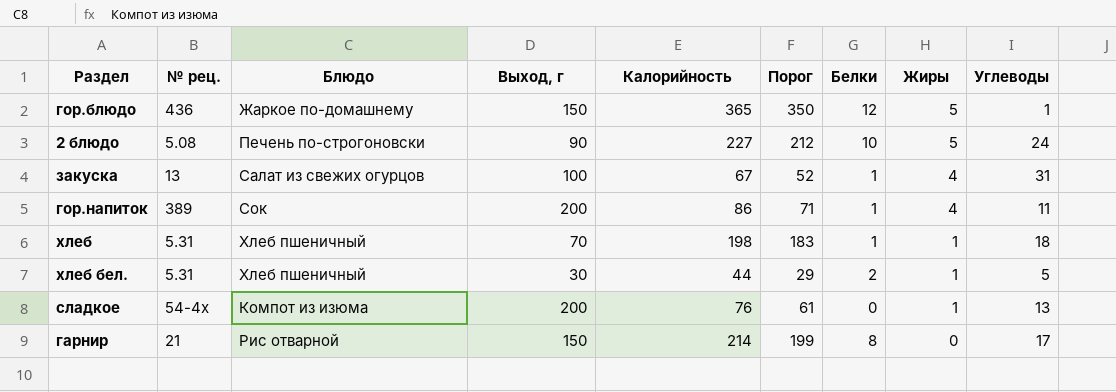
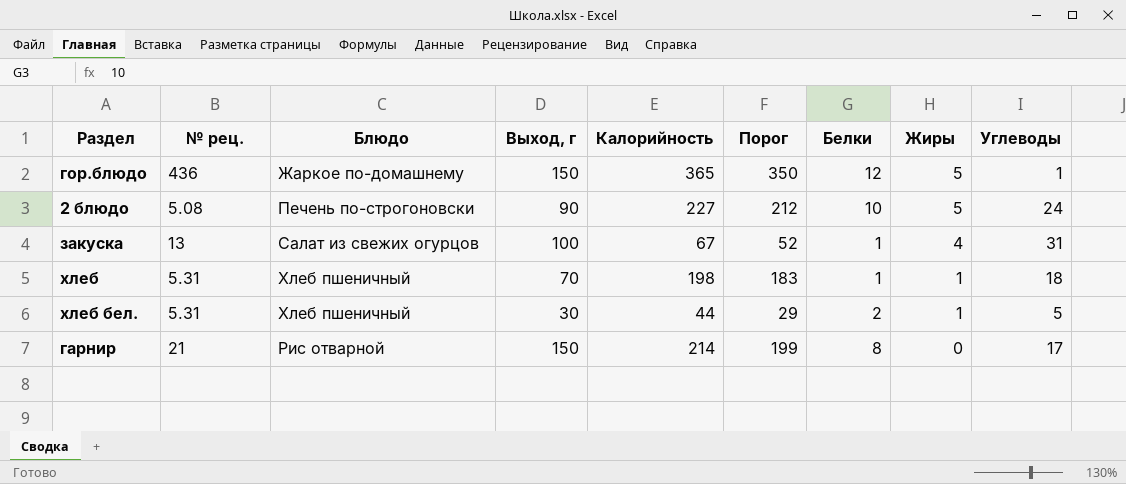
row гор.напиток: 389 | Сок | 200 | 86 | 71 | 1 | 4 | 11 -> none
row сладкое: 54-4х | Компот из изюма | 200 | 76 | 61 | 0 | 1 | 13 -> none

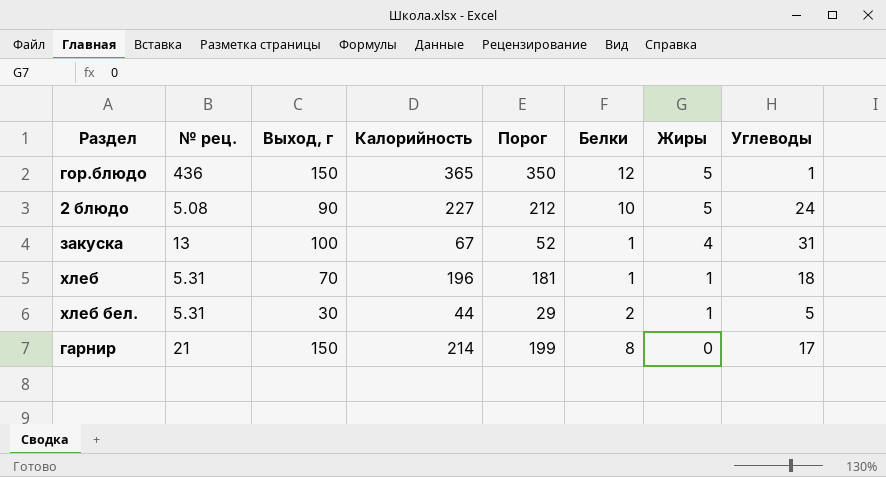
column Блюдо | position: 3 -> none
хлеб | Калорийность: 198 -> 196
хлеб | Порог: 183 -> 181

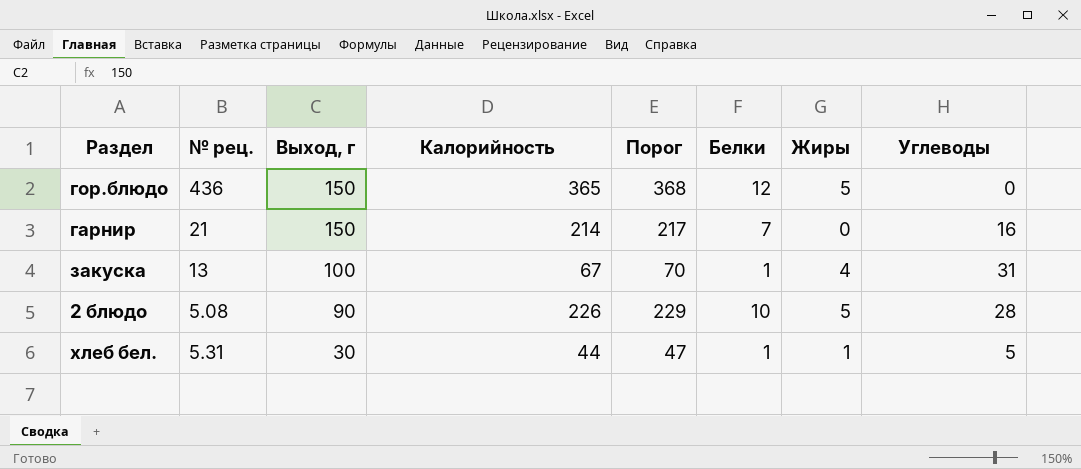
row order: Жиры descending -> Выход, г descending
column Порог | formula: [Калорийность] - 15 -> [Калорийность] + 3
row хлеб: 5.31 | 70 | 196 | 181 | 1 | 1 | 18 -> none
гор.блюдо | Углеводы: 1 -> 0
гарнир | Белки: 8 -> 7
гарнир | Углеводы: 17 -> 16
2 блюдо | Калорийность: 227 -> 226
2 блюдо | Углеводы: 24 -> 28
хлеб бел. | Белки: 2 -> 1

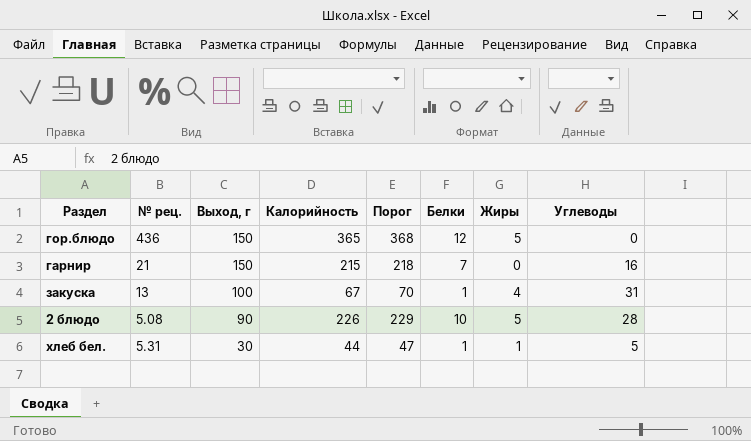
гарнир | Калорийность: 214 -> 215
гарнир | Порог: 217 -> 218

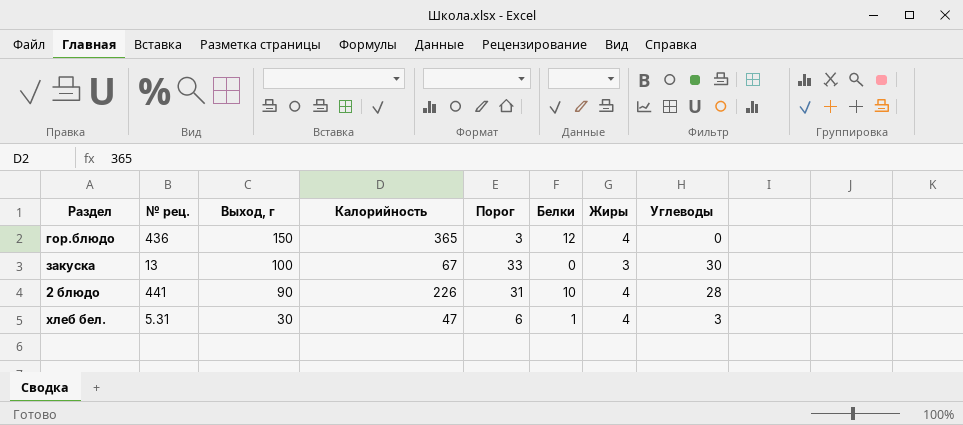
column Порог | formula: [Калорийность] + 3 -> [Углеводы] + 3
row гарнир: 21 | 150 | 215 | 218 | 7 | 0 | 16 -> none
гор.блюдо | Жиры: 5 -> 4
закуска | Белки: 1 -> 0
закуска | Жиры: 4 -> 3
закуска | Углеводы: 31 -> 30
2 блюдо | № рец.: 5.08 -> 441
2 блюдо | Жиры: 5 -> 4
хлеб бел. | Калорийность: 44 -> 47
хлеб бел. | Жиры: 1 -> 4
хлеб бел. | Углеводы: 5 -> 3

